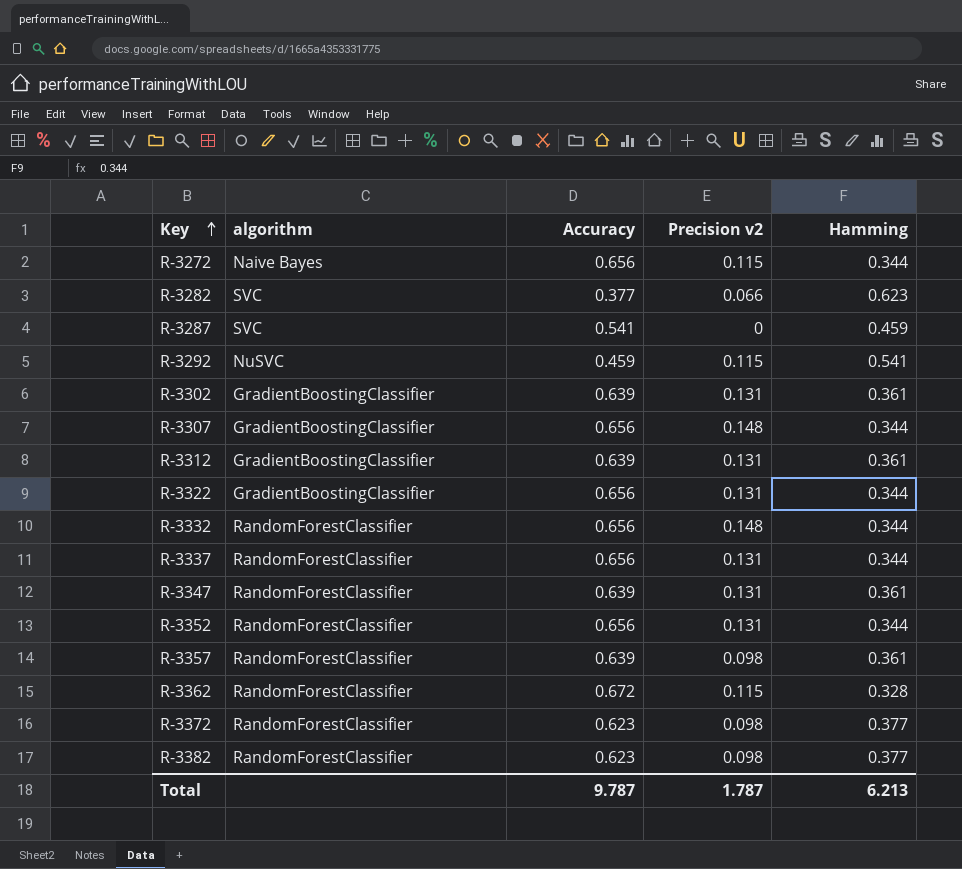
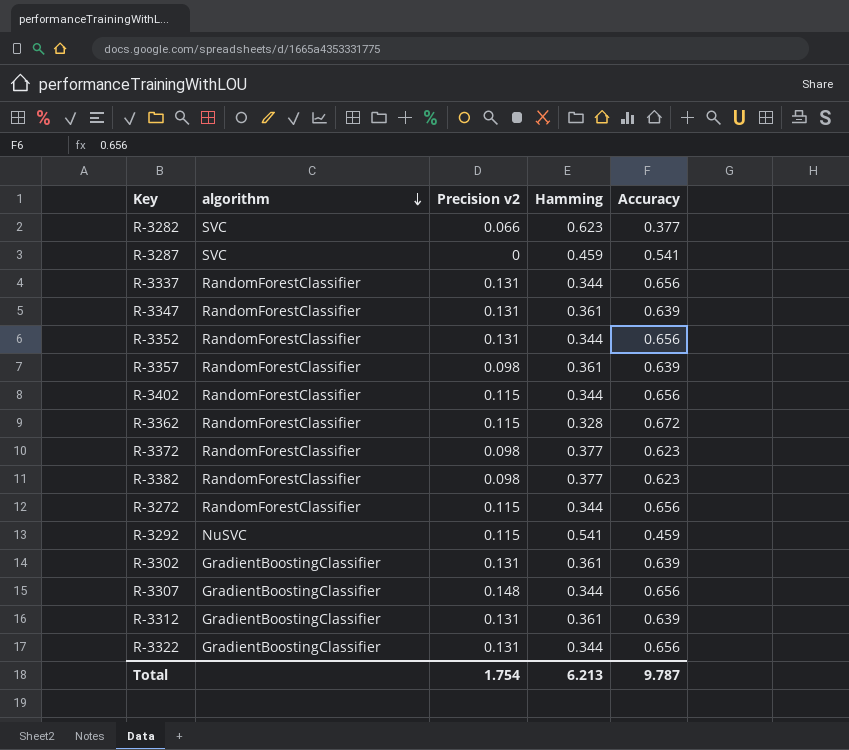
row order: Key ascending -> algorithm descending
column Accuracy | position: 3 -> 5
row R-3332: RandomForestClassifier | 0.656 | 0.148 | 0.344 -> none
row R-3402: none -> RandomForestClassifier | 0.115 | 0.344 | 0.656
R-3272 | algorithm: Naive Bayes -> RandomForestClassifier
Total | Precision v2: 1.787 -> 1.754

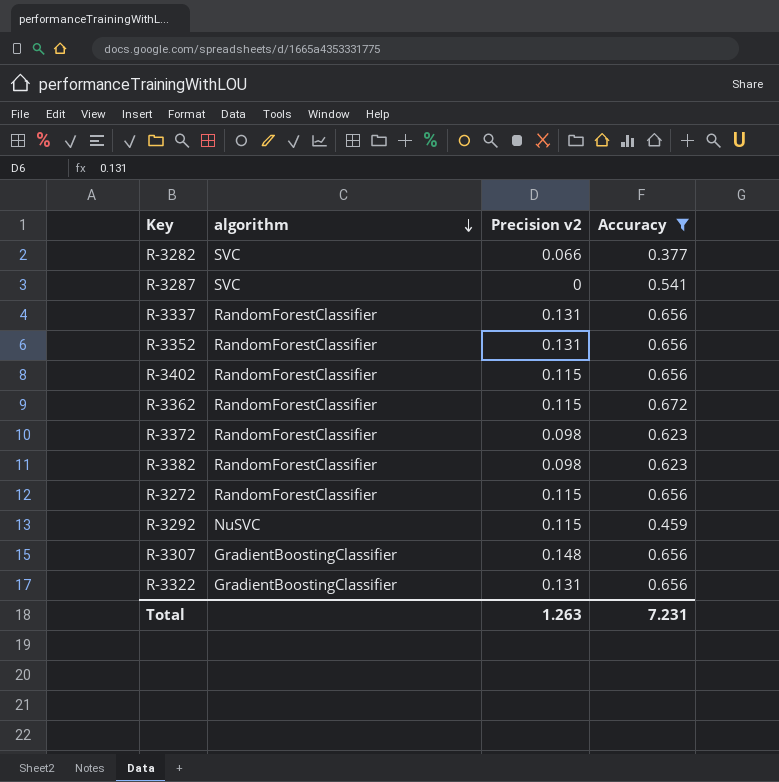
filter: none -> Accuracy != 0.639
column Hamming | position: 4 -> none
Total | Precision v2: 1.754 -> 1.263
Total | Accuracy: 9.787 -> 7.231

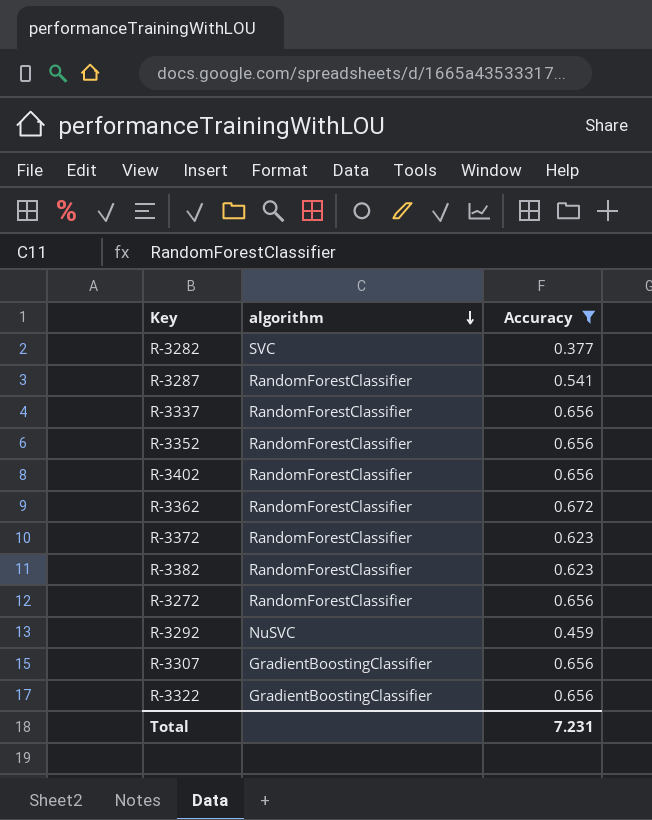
column Precision v2 | position: 3 -> none
R-3287 | algorithm: SVC -> RandomForestClassifier

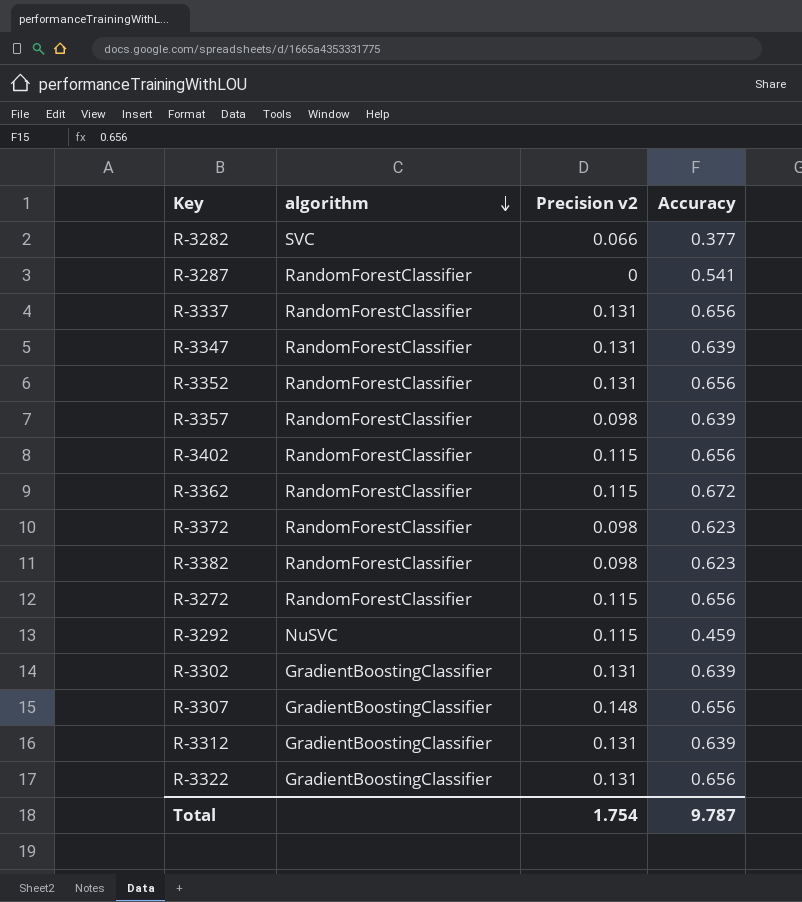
filter: Accuracy != 0.639 -> none
column Precision v2 | position: none -> 3
Total | Accuracy: 7.231 -> 9.787

